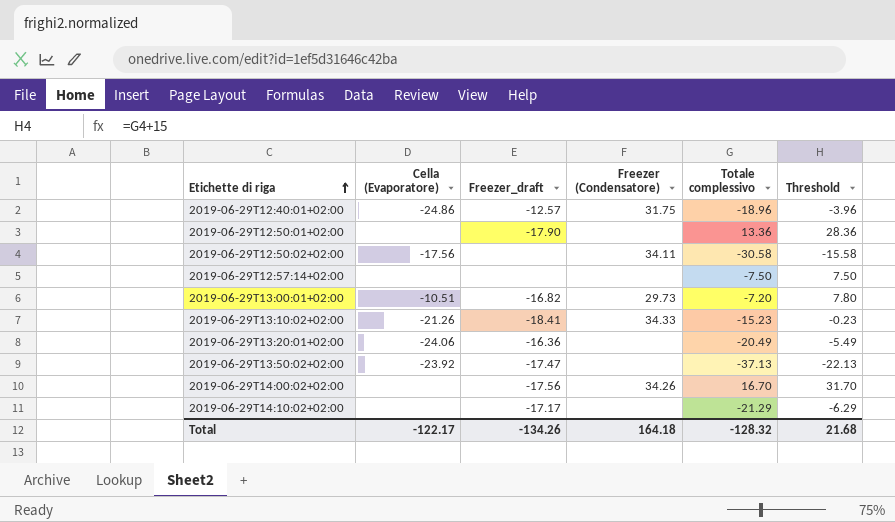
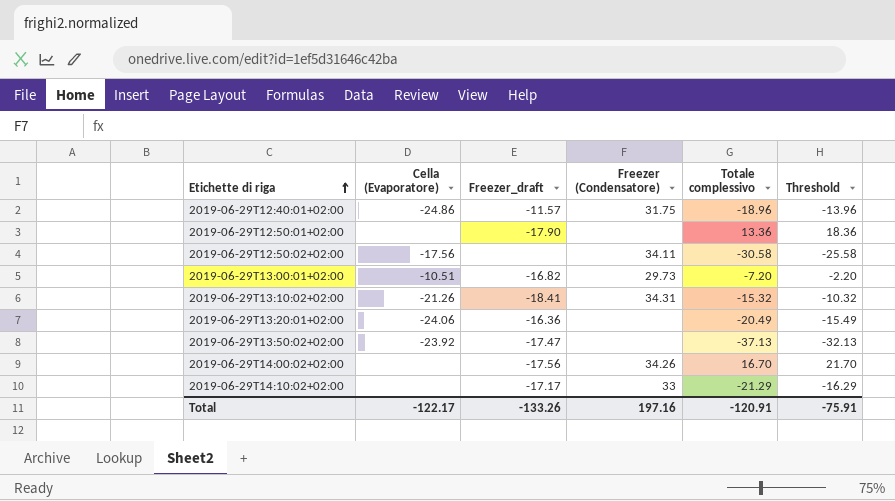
column Threshold | formula: [Totale complessivo] + 15 -> [Totale complessivo] + 5
row 2019-06-29T12:57:14+02:00: none | none | none | -7.50 | 7.50 -> none
2019-06-29T12:40:01+02:00 | Freezer_draft: -12.57 -> -11.57
2019-06-29T13:10:02+02:00 | Freezer (Condensatore): 34.33 -> 34.31
2019-06-29T13:10:02+02:00 | Totale complessivo: -15.23 -> -15.32
2019-06-29T14:10:02+02:00 | Freezer (Condensatore): none -> 33
Total | Freezer_draft: -134.26 -> -133.26
Total | Freezer (Condensatore): 164.18 -> 197.16
Total | Totale complessivo: -128.32 -> -120.91
Total | Threshold: 21.68 -> -75.91

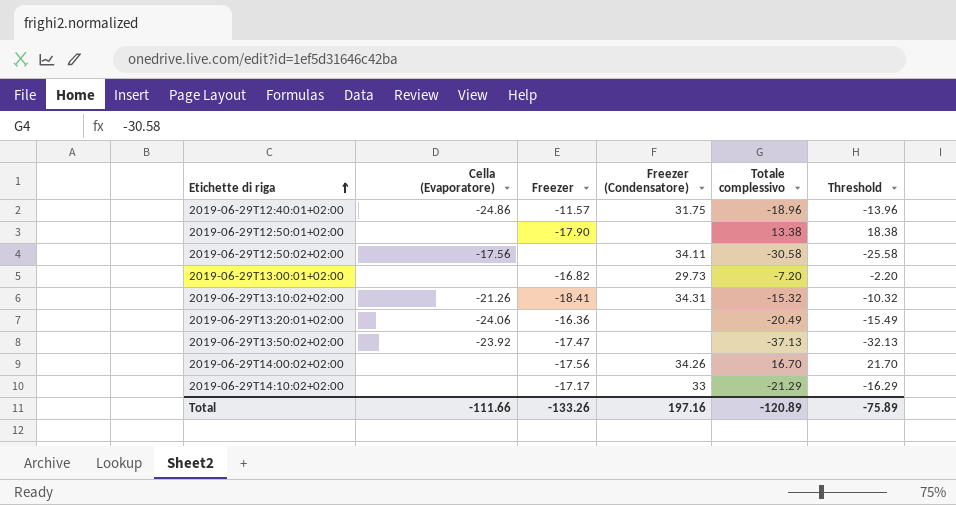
column name: Freezer_draft -> Freezer
2019-06-29T12:50:01+02:00 | Totale complessivo: 13.36 -> 13.38
2019-06-29T12:50:01+02:00 | Threshold: 18.36 -> 18.38
2019-06-29T13:00:01+02:00 | Cella (Evaporatore): -10.51 -> none
Total | Cella (Evaporatore): -122.17 -> -111.66
Total | Totale complessivo: -120.91 -> -120.89
Total | Threshold: -75.91 -> -75.89

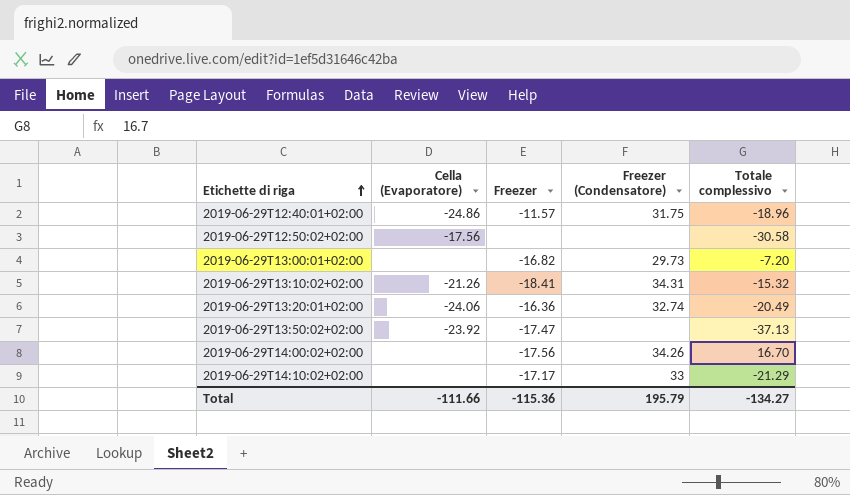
column Threshold | formula: [Totale complessivo] + 5 -> none
row 2019-06-29T12:50:01+02:00: none | -17.90 | none | 13.38 | 18.38 -> none
2019-06-29T12:50:02+02:00 | Freezer (Condensatore): 34.11 -> none
2019-06-29T13:20:01+02:00 | Freezer (Condensatore): none -> 32.74
Total | Freezer: -133.26 -> -115.36
Total | Freezer (Condensatore): 197.16 -> 195.79
Total | Totale complessivo: -120.89 -> -134.27

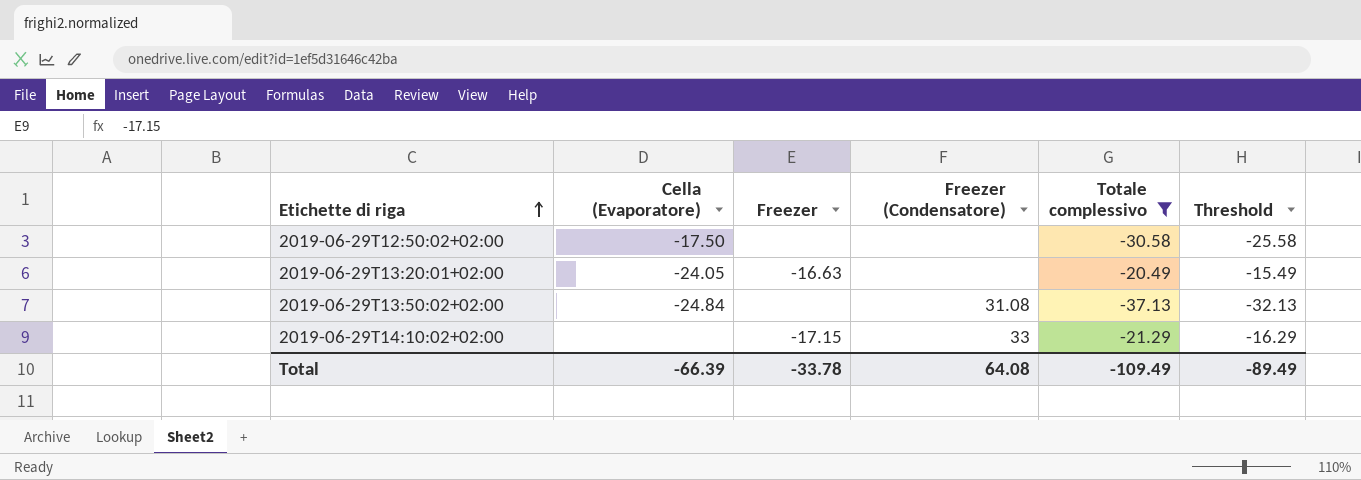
filter: none -> Totale complessivo <= -20.49
column Threshold | formula: none -> [Totale complessivo] + 5
2019-06-29T12:50:02+02:00 | Cella (Evaporatore): -17.56 -> -17.50
2019-06-29T13:20:01+02:00 | Cella (Evaporatore): -24.06 -> -24.05
2019-06-29T13:20:01+02:00 | Freezer: -16.36 -> -16.63
2019-06-29T13:20:01+02:00 | Freezer (Condensatore): 32.74 -> none
2019-06-29T13:50:02+02:00 | Cella (Evaporatore): -23.92 -> -24.84
2019-06-29T13:50:02+02:00 | Freezer: -17.47 -> none
2019-06-29T13:50:02+02:00 | Freezer (Condensatore): none -> 31.08
2019-06-29T14:10:02+02:00 | Freezer: -17.17 -> -17.15
Total | Cella (Evaporatore): -111.66 -> -66.39
Total | Freezer: -115.36 -> -33.78
Total | Freezer (Condensatore): 195.79 -> 64.08
Total | Totale complessivo: -134.27 -> -109.49

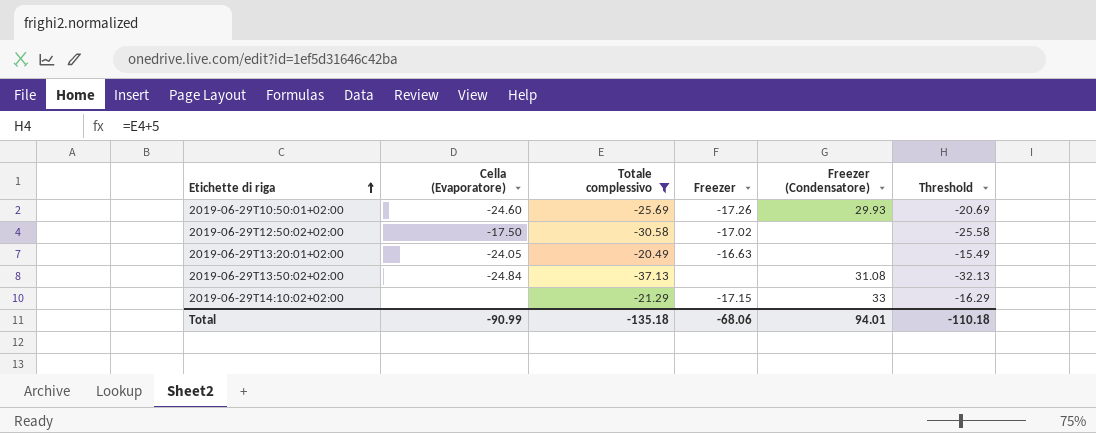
column Totale complessivo | position: 5 -> 3
row 2019-06-29T10:50:01+02:00: none -> -24.60 | -25.69 | -17.26 | 29.93 | -20.69
2019-06-29T12:50:02+02:00 | Freezer: none -> -17.02
Total | Cella (Evaporatore): -66.39 -> -90.99
Total | Totale complessivo: -109.49 -> -135.18
Total | Freezer: -33.78 -> -68.06
Total | Freezer (Condensatore): 64.08 -> 94.01
Total | Threshold: -89.49 -> -110.18

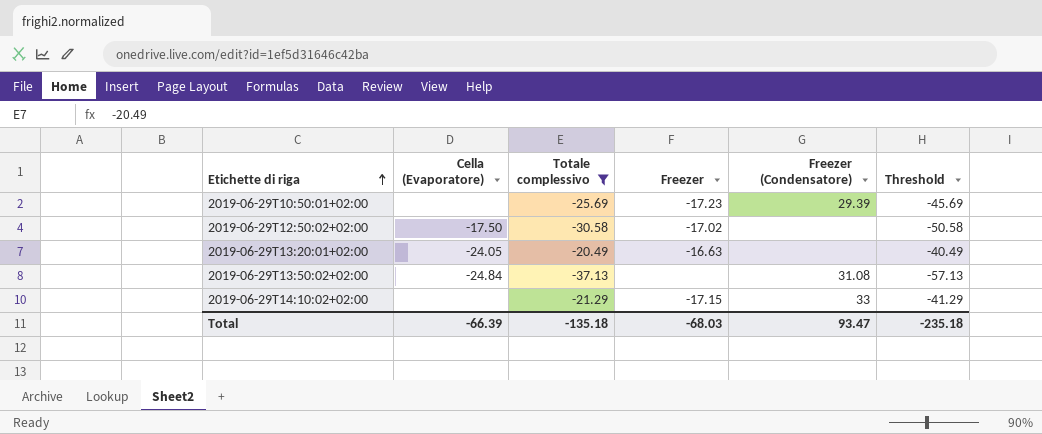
column Threshold | formula: [Totale complessivo] + 5 -> [Totale complessivo] - 20
2019-06-29T10:50:01+02:00 | Cella (Evaporatore): -24.60 -> none
2019-06-29T10:50:01+02:00 | Freezer: -17.26 -> -17.23
2019-06-29T10:50:01+02:00 | Freezer (Condensatore): 29.93 -> 29.39
Total | Cella (Evaporatore): -90.99 -> -66.39
Total | Freezer: -68.06 -> -68.03
Total | Freezer (Condensatore): 94.01 -> 93.47
Total | Threshold: -110.18 -> -235.18

